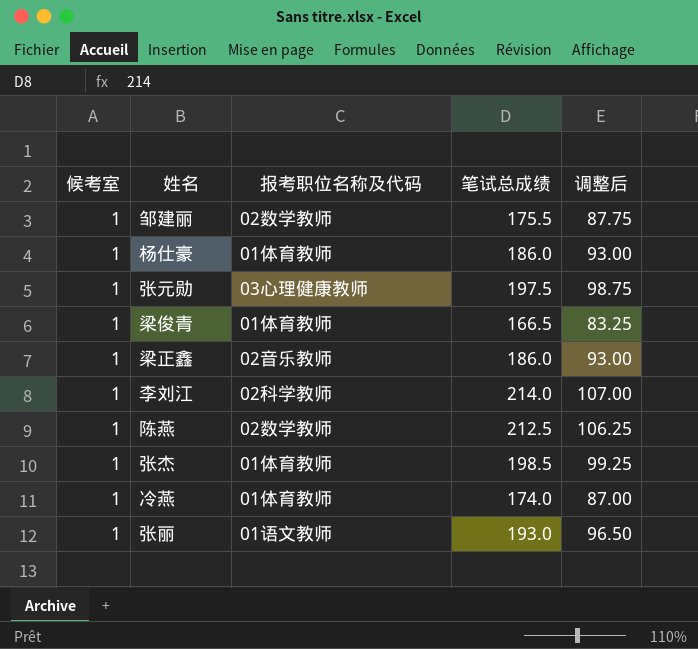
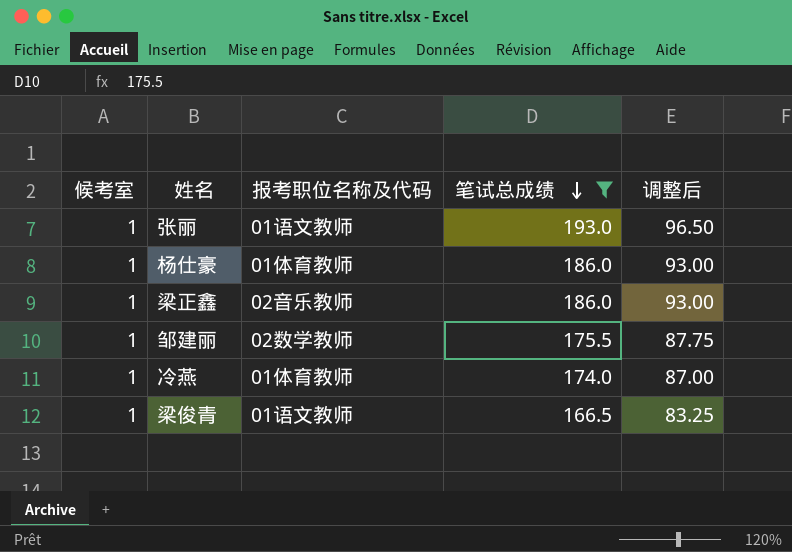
filter: none -> 笔试总成绩 <= 193.0
row order: none -> 笔试总成绩 descending
梁俊青 | 报考职位名称及代码: 01体育教师 -> 01语文教师

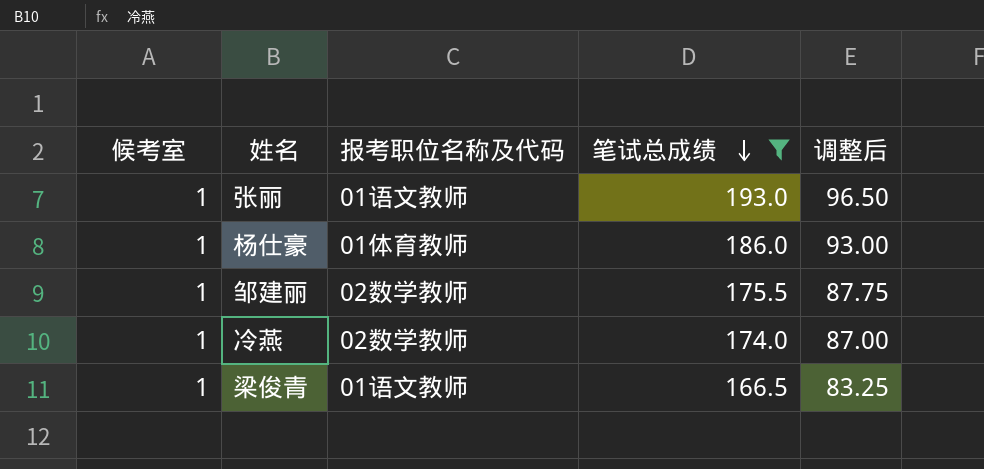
row 梁正鑫: 1 | 02音乐教师 | 186.0 | 93.00 -> none
冷燕 | 报考职位名称及代码: 01体育教师 -> 02数学教师

